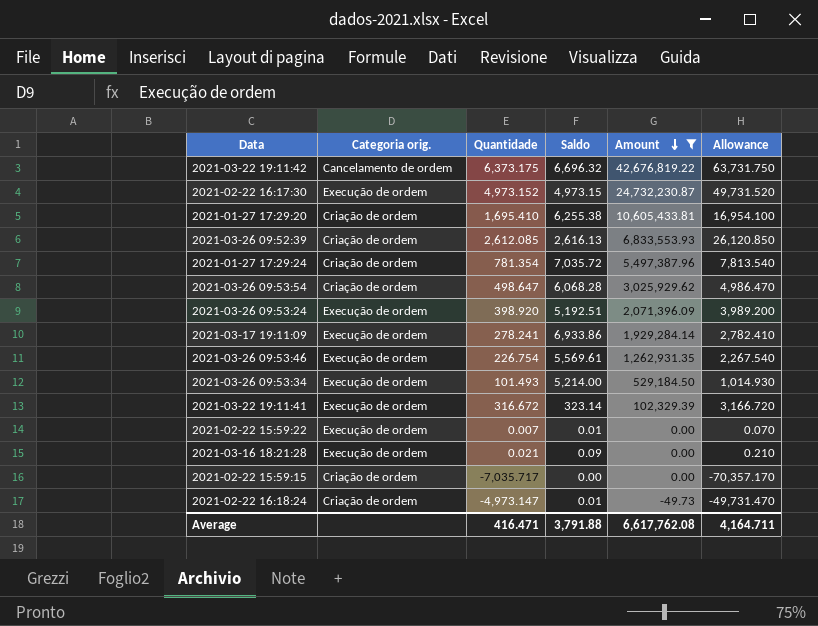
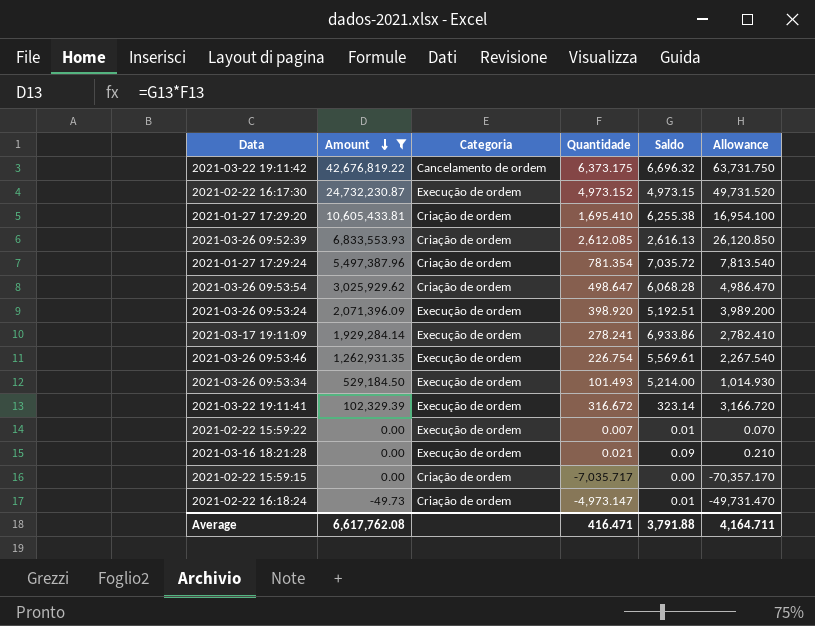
column Amount | position: 5 -> 2
column name: Categoria orig. -> Categoria

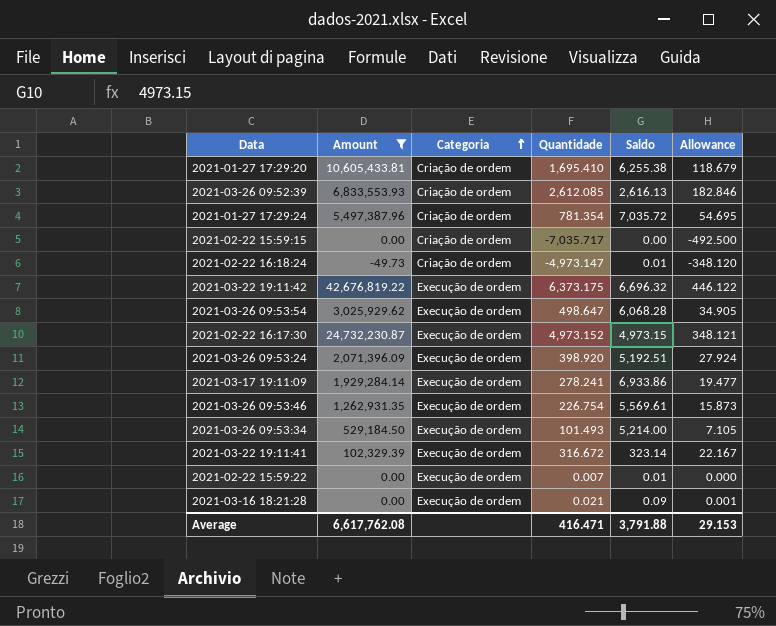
row order: Amount descending -> Categoria ascending
column Allowance | formula: [Quantidade] * 10 -> [Quantidade] * 0.07
2021-03-22 19:11:42 | Categoria: Cancelamento de ordem -> Execução de ordem
2021-03-26 09:53:54 | Categoria: Criação de ordem -> Execução de ordem
Average | Allowance: 4,164.711 -> 29.153

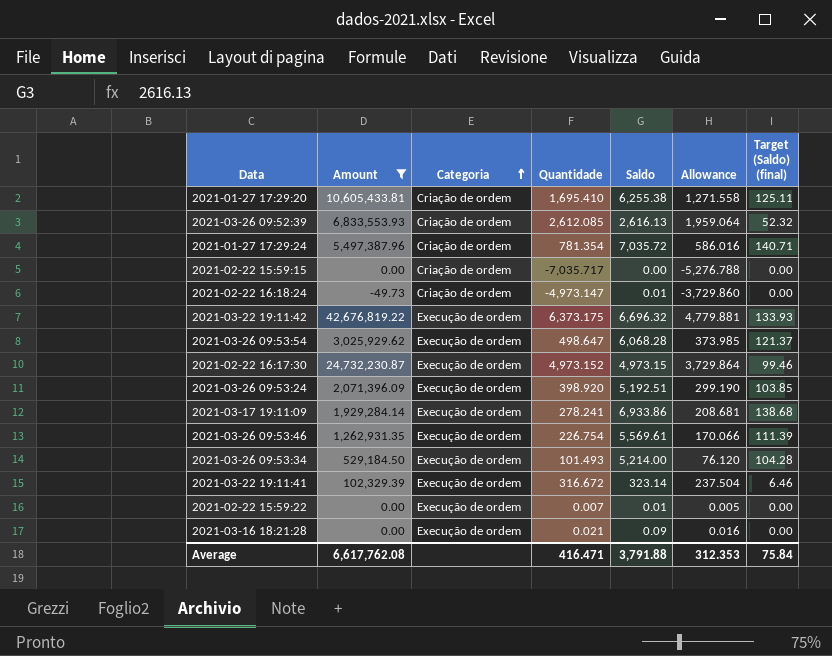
column Allowance | formula: [Quantidade] * 0.07 -> [Quantidade] * 0.75
column Target (Saldo) (final) | formula: none -> [Saldo] * 0.02
Average | Allowance: 29.153 -> 312.353

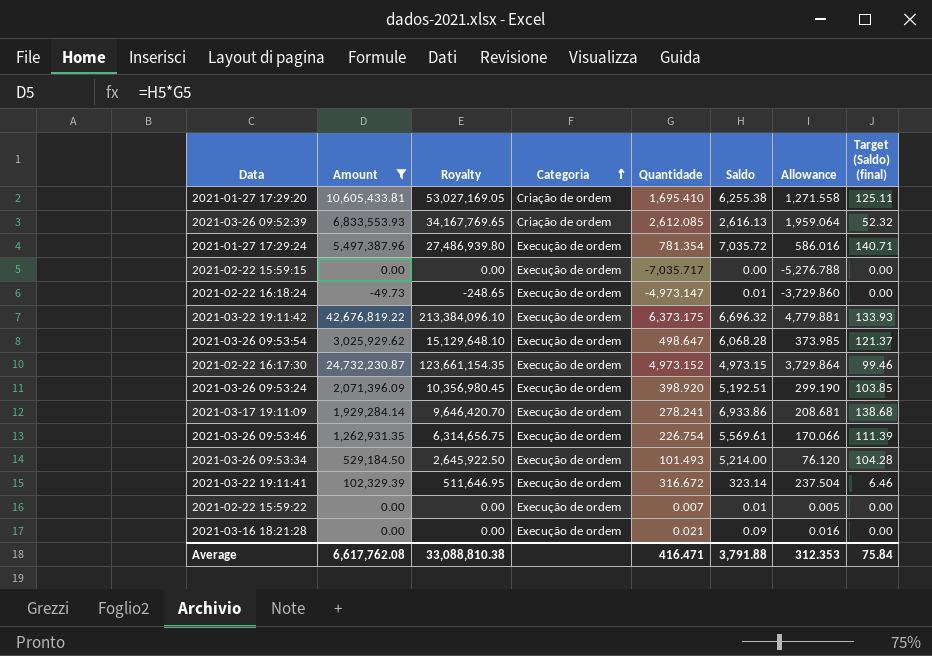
column Royalty | formula: none -> [Amount] * 5
2021-01-27 17:29:24 | Categoria: Criação de ordem -> Execução de ordem
2021-02-22 15:59:15 | Categoria: Criação de ordem -> Execução de ordem
2021-02-22 16:18:24 | Categoria: Criação de ordem -> Execução de ordem

